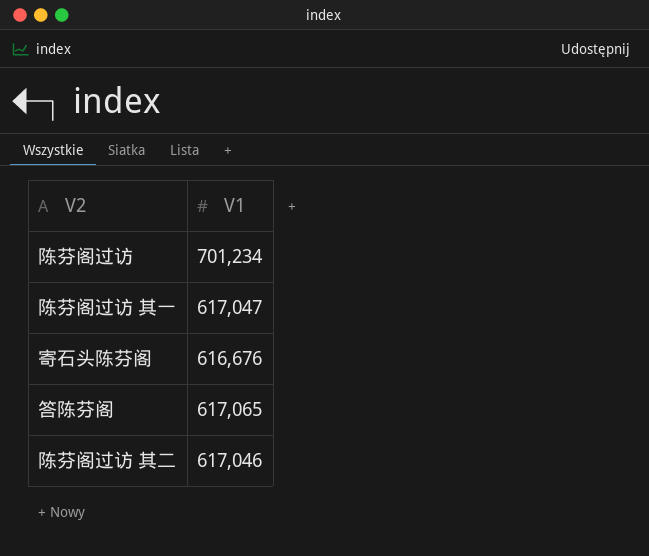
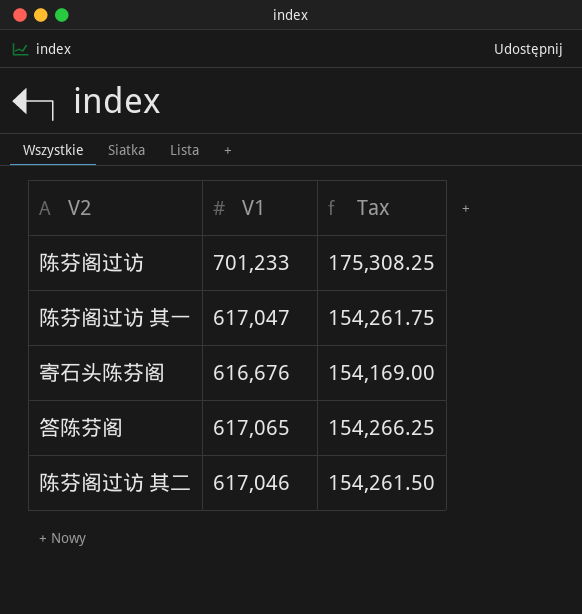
column Tax | formula: none -> [V1] * 0.25
陈芬阁过访 | V1: 701,234 -> 701,233

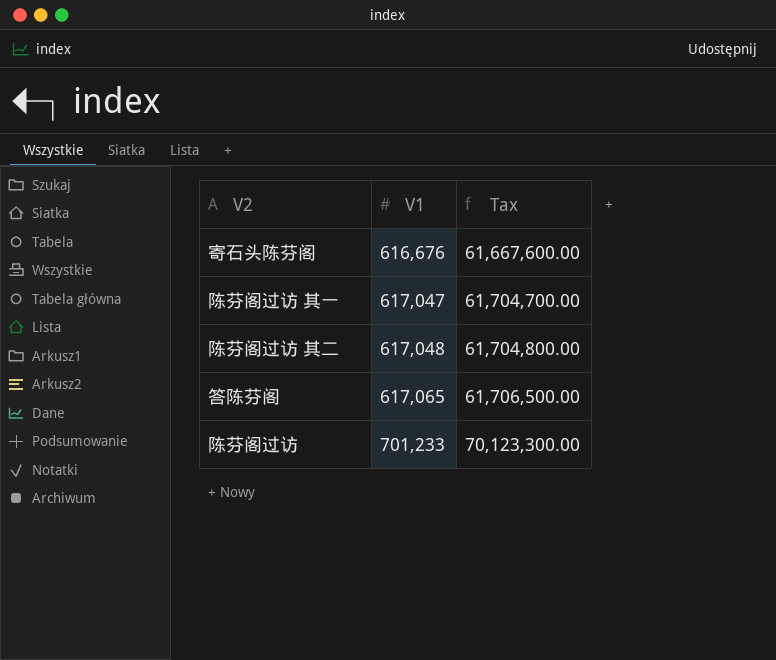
row order: none -> V1 ascending
column Tax | formula: [V1] * 0.25 -> [V1] * 100
陈芬阁过访 其二 | V1: 617,046 -> 617,048

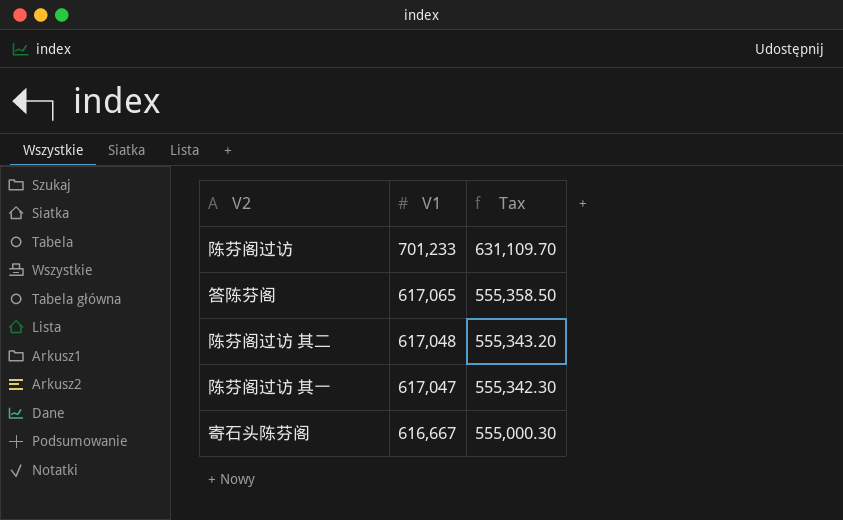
row order: V1 ascending -> V1 descending
column Tax | formula: [V1] * 100 -> [V1] * 0.9
寄石头陈芬阁 | V1: 616,676 -> 616,667

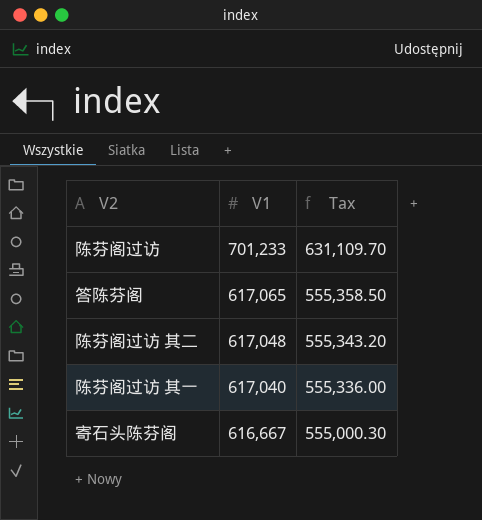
陈芬阁过访 其一 | V1: 617,047 -> 617,040
陈芬阁过访 其一 | Tax: 555,342.30 -> 555,336.00

